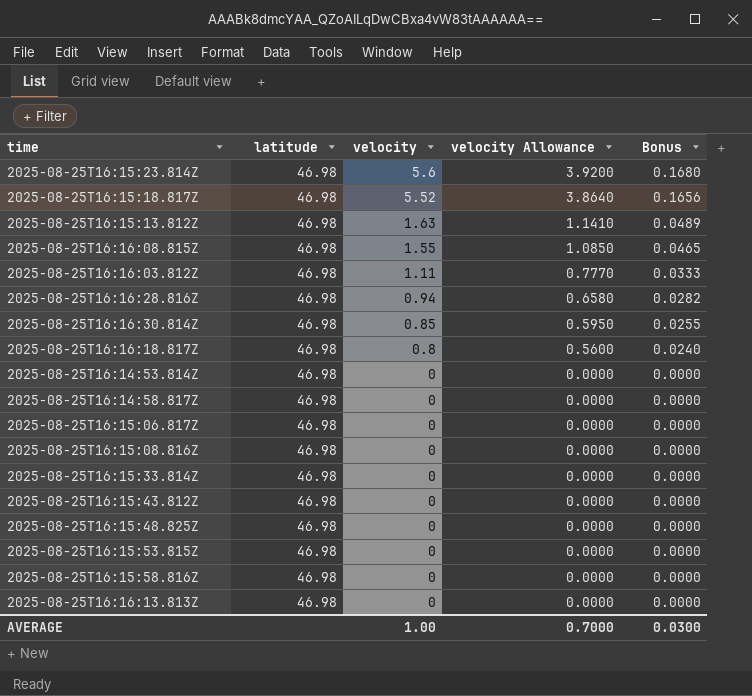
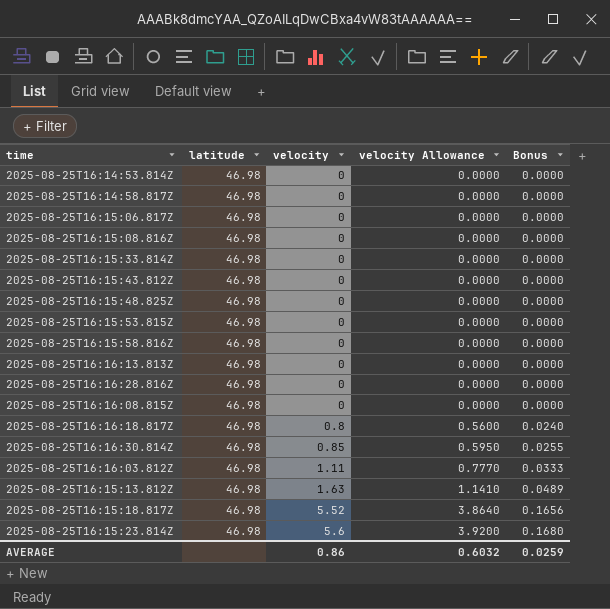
row order: velocity descending -> velocity ascending
2025-08-25T16:16:28.816Z | velocity: 0.94 -> 0
2025-08-25T16:16:28.816Z | velocity Allowance: 0.6580 -> 0.0000
2025-08-25T16:16:28.816Z | Bonus: 0.0282 -> 0.0000
2025-08-25T16:16:08.815Z | velocity: 1.55 -> 0
2025-08-25T16:16:08.815Z | velocity Allowance: 1.0850 -> 0.0000
2025-08-25T16:16:08.815Z | Bonus: 0.0465 -> 0.0000
AVERAGE | velocity: 1.00 -> 0.86
AVERAGE | velocity Allowance: 0.7000 -> 0.6032
AVERAGE | Bonus: 0.0300 -> 0.0259

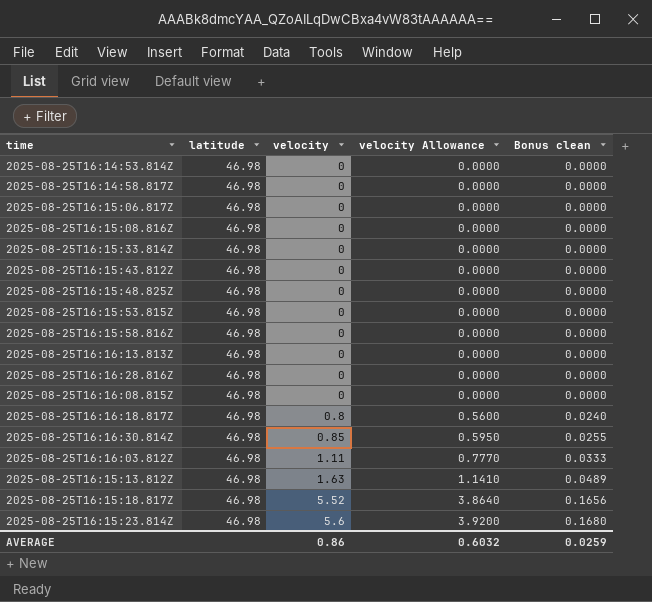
column name: Bonus -> Bonus clean

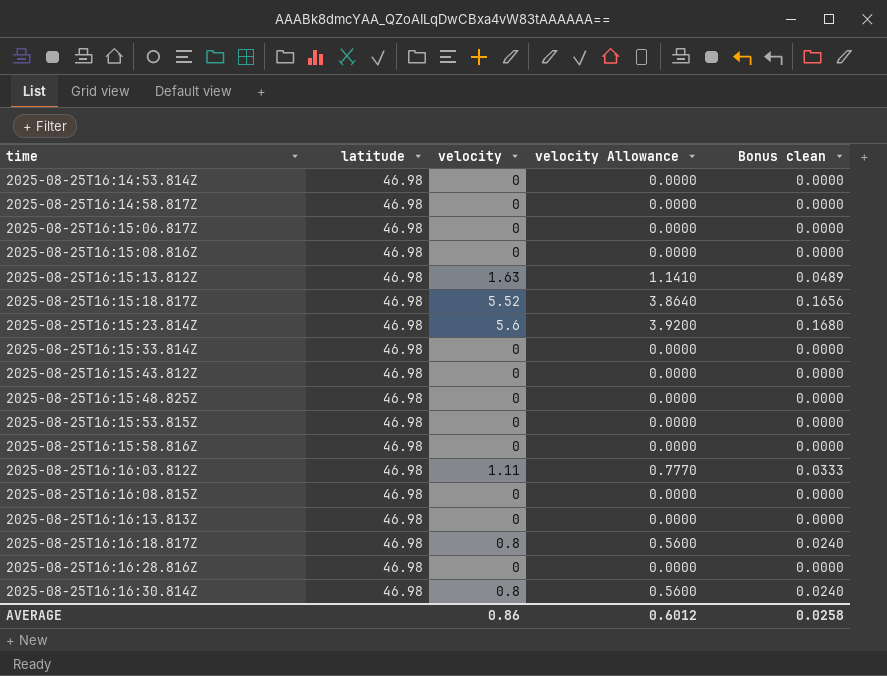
row order: velocity ascending -> time ascending
2025-08-25T16:16:30.814Z | velocity: 0.85 -> 0.8
2025-08-25T16:16:30.814Z | velocity Allowance: 0.5950 -> 0.5600
2025-08-25T16:16:30.814Z | Bonus clean: 0.0255 -> 0.0240
AVERAGE | velocity Allowance: 0.6032 -> 0.6012
AVERAGE | Bonus clean: 0.0259 -> 0.0258

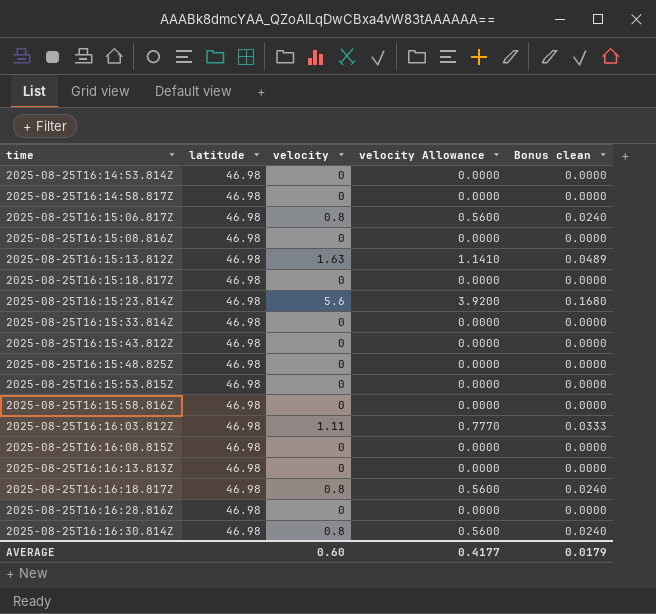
2025-08-25T16:15:06.817Z | velocity: 0 -> 0.8
2025-08-25T16:15:06.817Z | velocity Allowance: 0.0000 -> 0.5600
2025-08-25T16:15:06.817Z | Bonus clean: 0.0000 -> 0.0240
2025-08-25T16:15:18.817Z | velocity: 5.52 -> 0
2025-08-25T16:15:18.817Z | velocity Allowance: 3.8640 -> 0.0000
2025-08-25T16:15:18.817Z | Bonus clean: 0.1656 -> 0.0000
AVERAGE | velocity: 0.86 -> 0.60
AVERAGE | velocity Allowance: 0.6012 -> 0.4177
AVERAGE | Bonus clean: 0.0258 -> 0.0179

